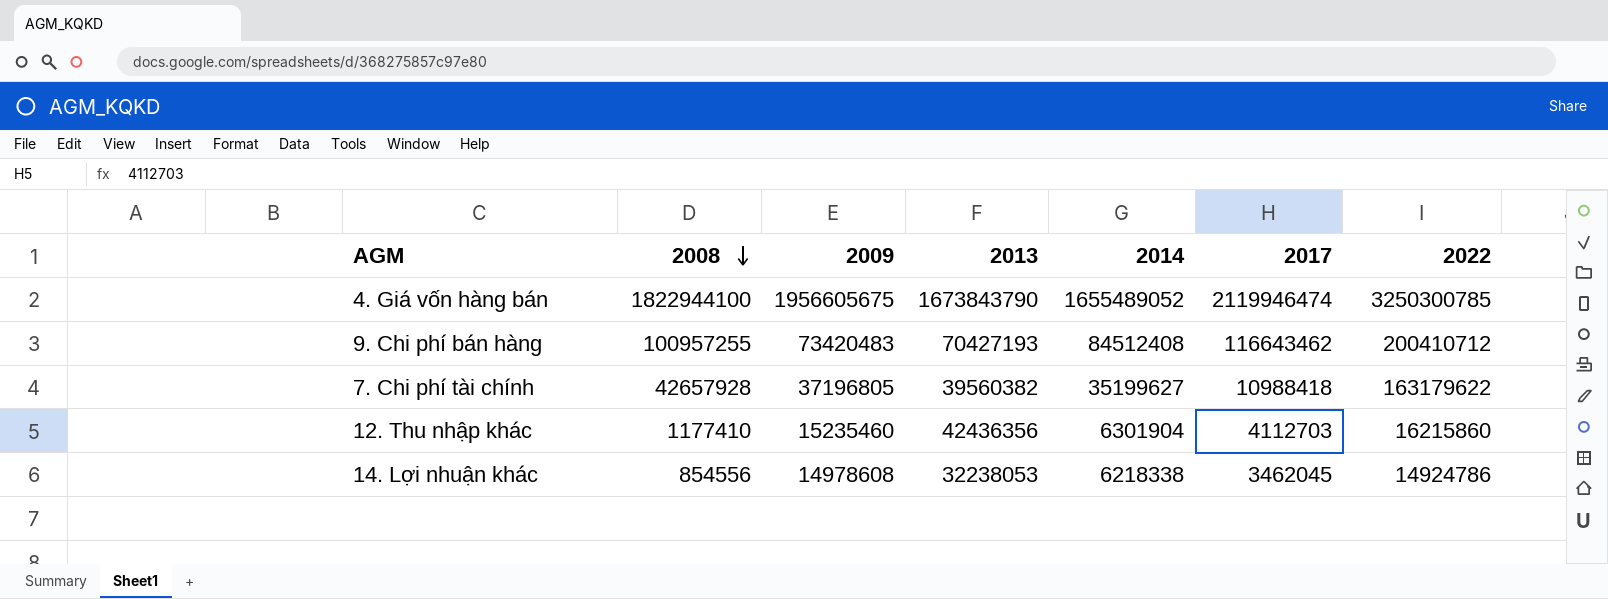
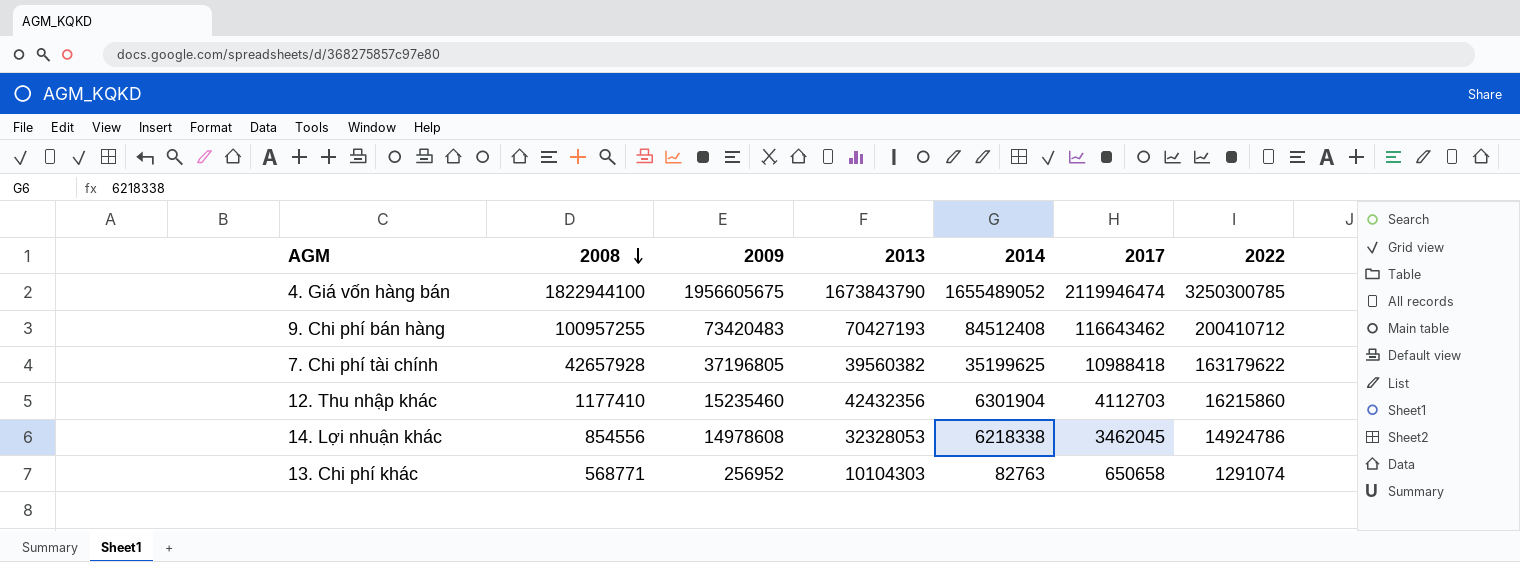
7. Chi phí tài chính | 2014: 35199627 -> 35199625
12. Thu nhập khác | 2013: 42436356 -> 42432356
14. Lợi nhuận khác | 2013: 32238053 -> 32328053
row 13. Chi phí khác: none -> 568771 | 256952 | 10104303 | 82763 | 650658 | 1291074

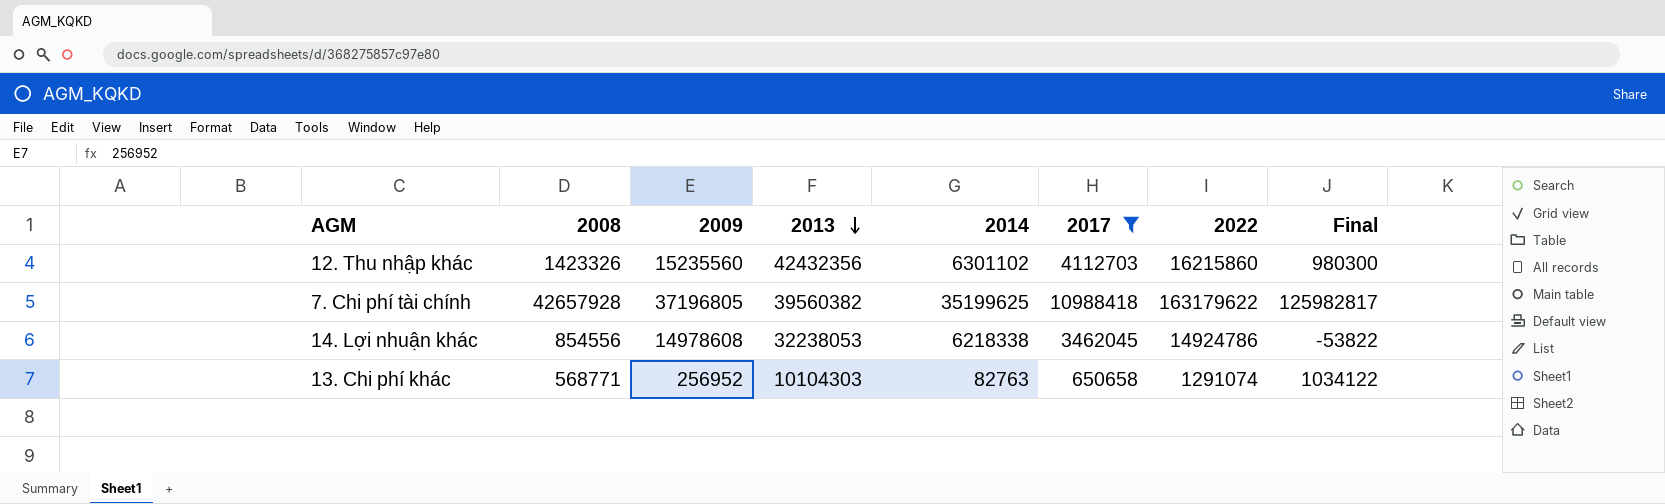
filter: none -> 2017 <= 10988418
row order: 2008 descending -> 2013 descending
column Final | formula: none -> [2022] - [2009]
12. Thu nhập khác | 2008: 1177410 -> 1423326
12. Thu nhập khác | 2009: 15235460 -> 15235560
12. Thu nhập khác | 2014: 6301904 -> 6301102
14. Lợi nhuận khác | 2013: 32328053 -> 32238053

